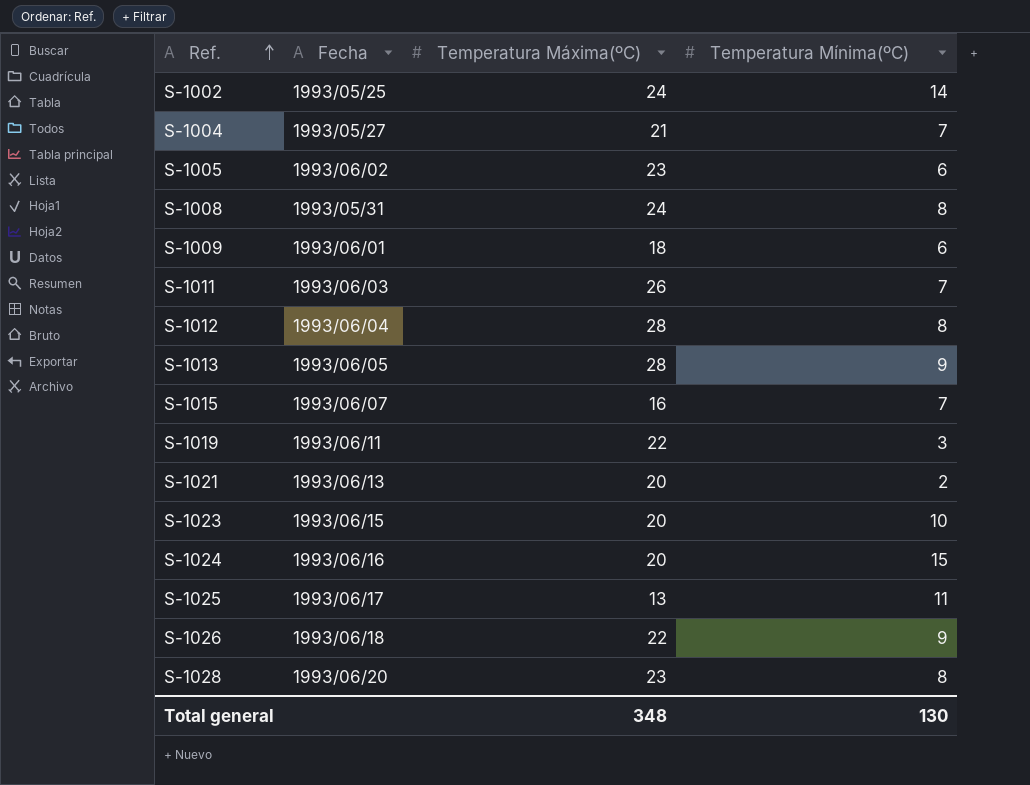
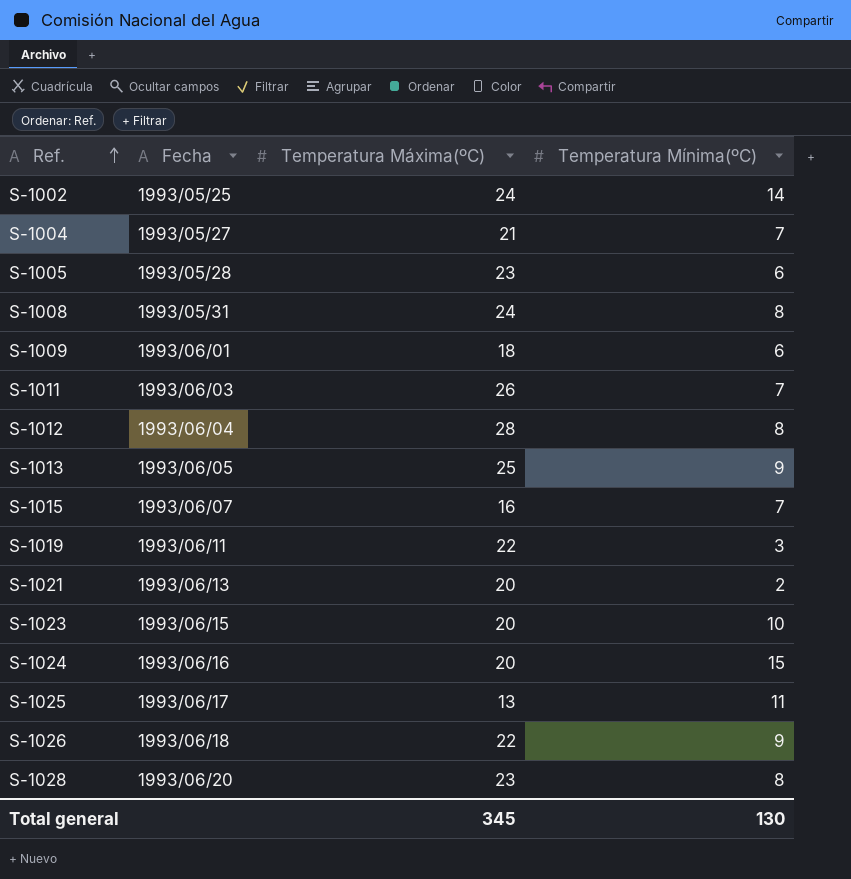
S-1005 | Fecha: 1993/06/02 -> 1993/05/28
S-1013 | Temperatura Máxima(ºC): 28 -> 25
Total general | Temperatura Máxima(ºC): 348 -> 345

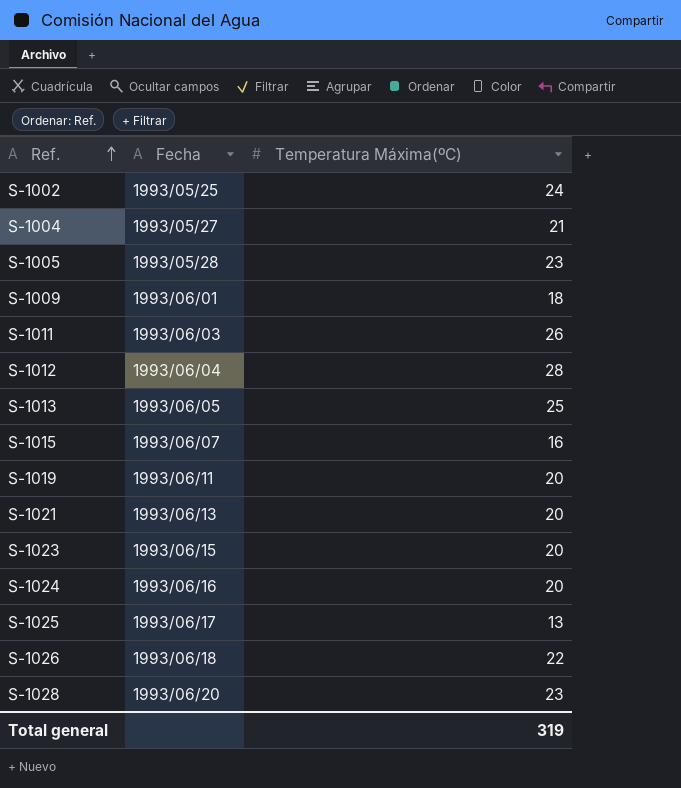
column Temperatura Mínima(ºC) | position: 4 -> none
row S-1008: 1993/05/31 | 24 | 8 -> none
S-1019 | Temperatura Máxima(ºC): 22 -> 20
Total general | Temperatura Máxima(ºC): 345 -> 319

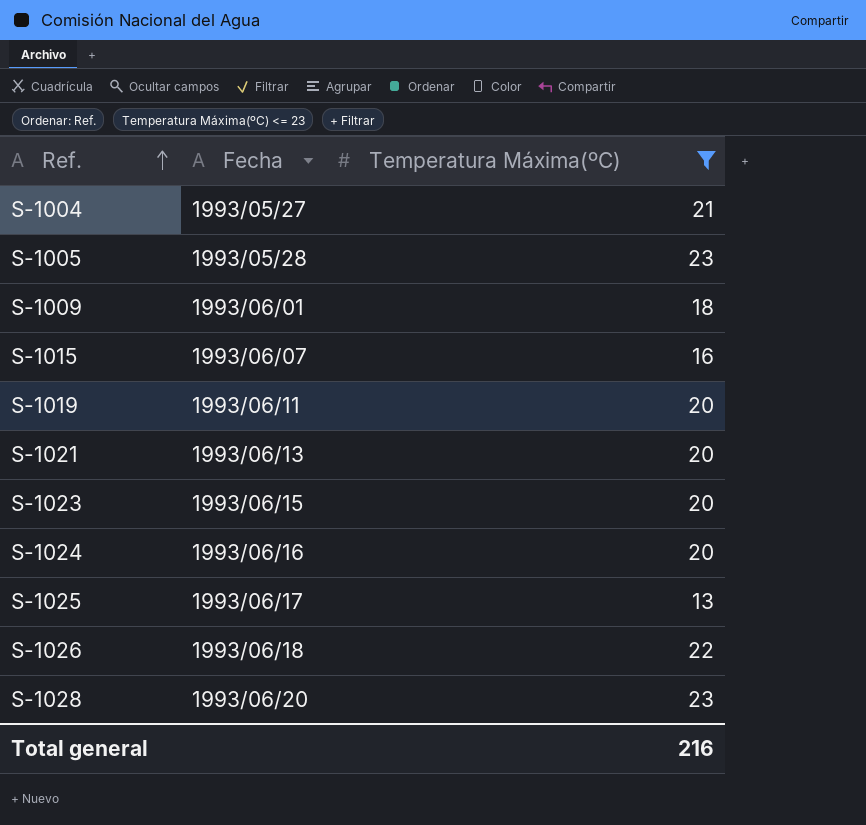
filter: none -> Temperatura Máxima(ºC) <= 23
Total general | Temperatura Máxima(ºC): 319 -> 216

